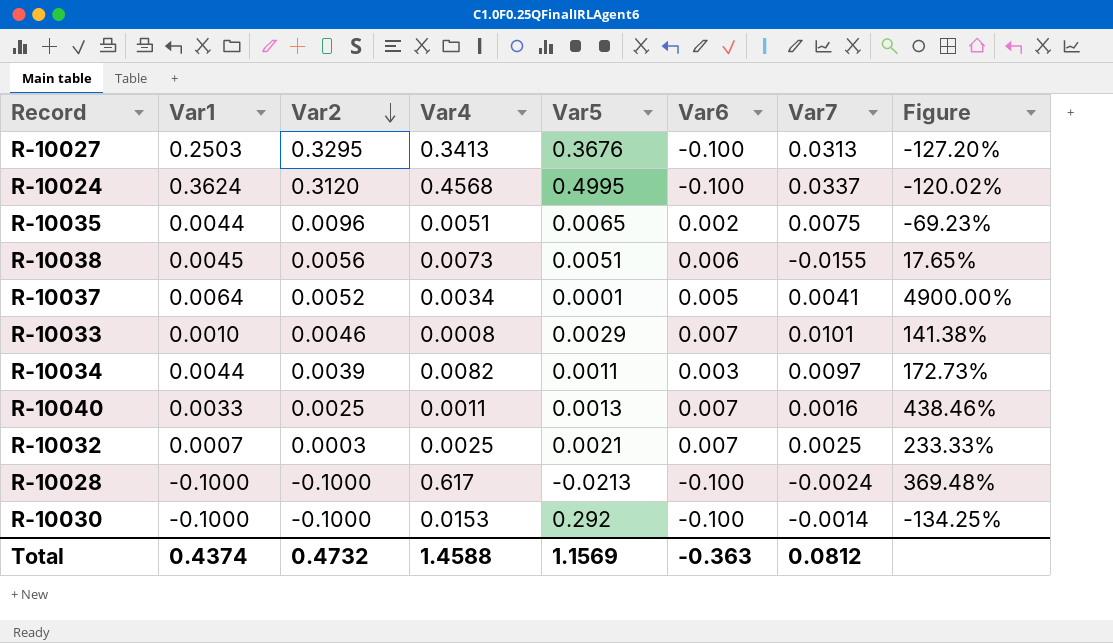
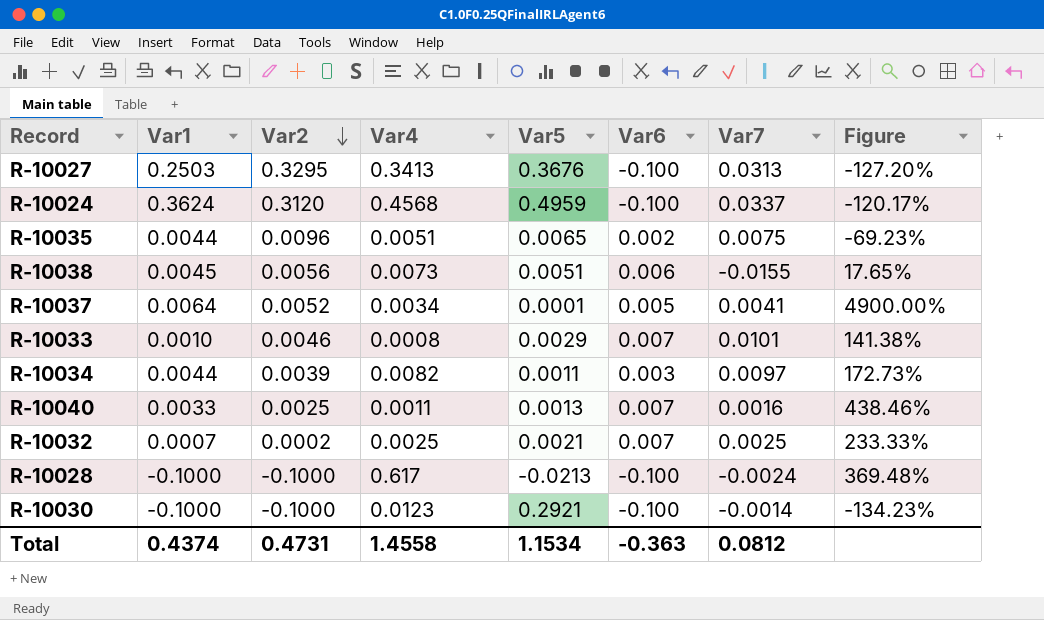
R-10024 | Var5: 0.4995 -> 0.4959
R-10024 | Figure: -120.02% -> -120.17%
R-10032 | Var2: 0.0003 -> 0.0002
R-10030 | Var4: 0.0153 -> 0.0123
R-10030 | Var5: 0.292 -> 0.2921
R-10030 | Figure: -134.25% -> -134.23%
Total | Var2: 0.4732 -> 0.4731
Total | Var4: 1.4588 -> 1.4558
Total | Var5: 1.1569 -> 1.1534

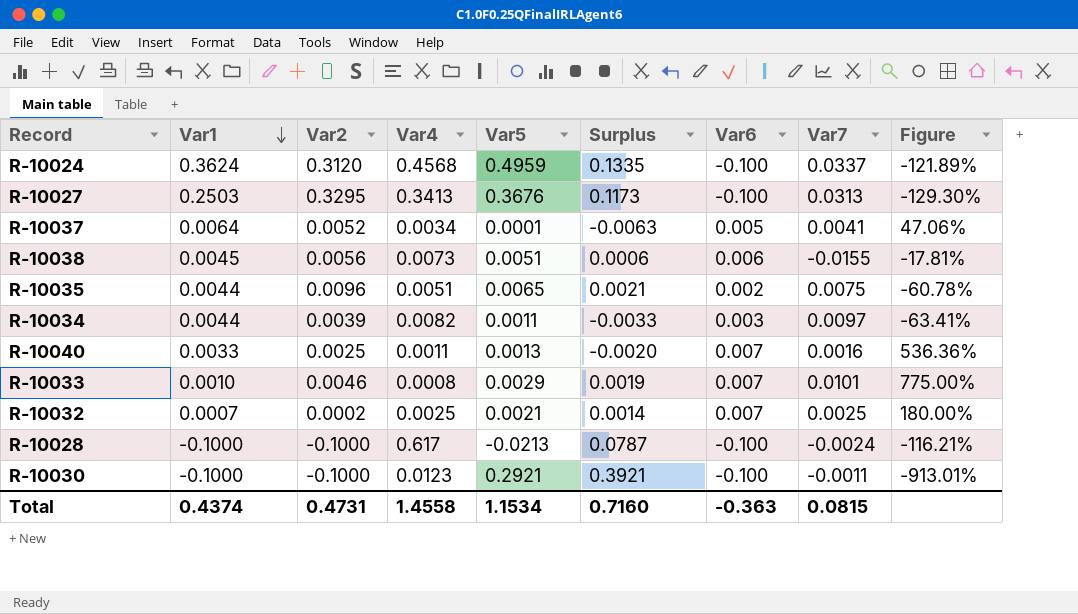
row order: Var2 descending -> Var1 descending
column Surplus | formula: none -> [Var5] - [Var1]
column Figure | formula: ([Var6] - [Var5]) / [Var5] -> ([Var6] - [Var4]) / [Var4]
R-10030 | Var7: -0.0014 -> -0.0011
Total | Var7: 0.0812 -> 0.0815

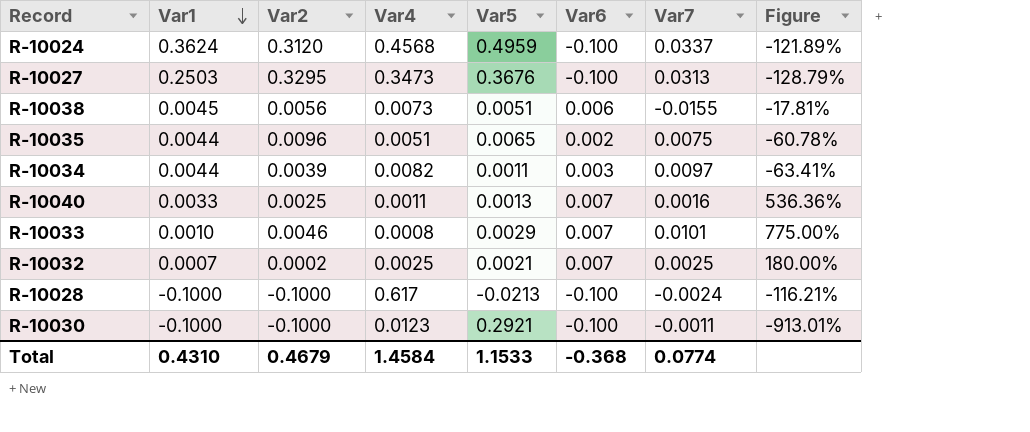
column Surplus | formula: [Var5] - [Var1] -> none
row R-10037: 0.0064 | 0.0052 | 0.0034 | 0.0001 | -0.0063 | 0.005 | 0.0041 | 47.06% -> none
R-10027 | Var4: 0.3413 -> 0.3473
R-10027 | Figure: -129.30% -> -128.79%
Total | Var1: 0.4374 -> 0.4310
Total | Var2: 0.4731 -> 0.4679
Total | Var4: 1.4558 -> 1.4584
Total | Var5: 1.1534 -> 1.1533
Total | Var6: -0.363 -> -0.368
Total | Var7: 0.0815 -> 0.0774

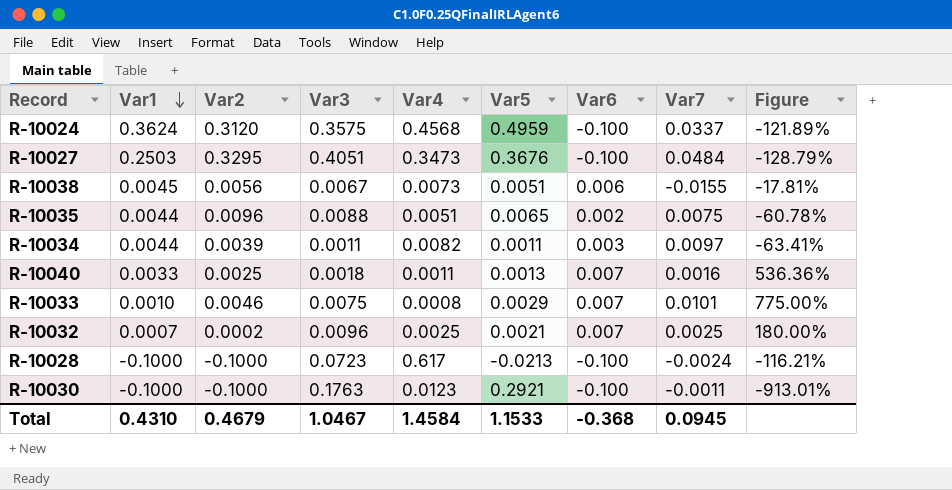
column Var3 | position: none -> 4
R-10027 | Var7: 0.0313 -> 0.0484
Total | Var7: 0.0774 -> 0.0945

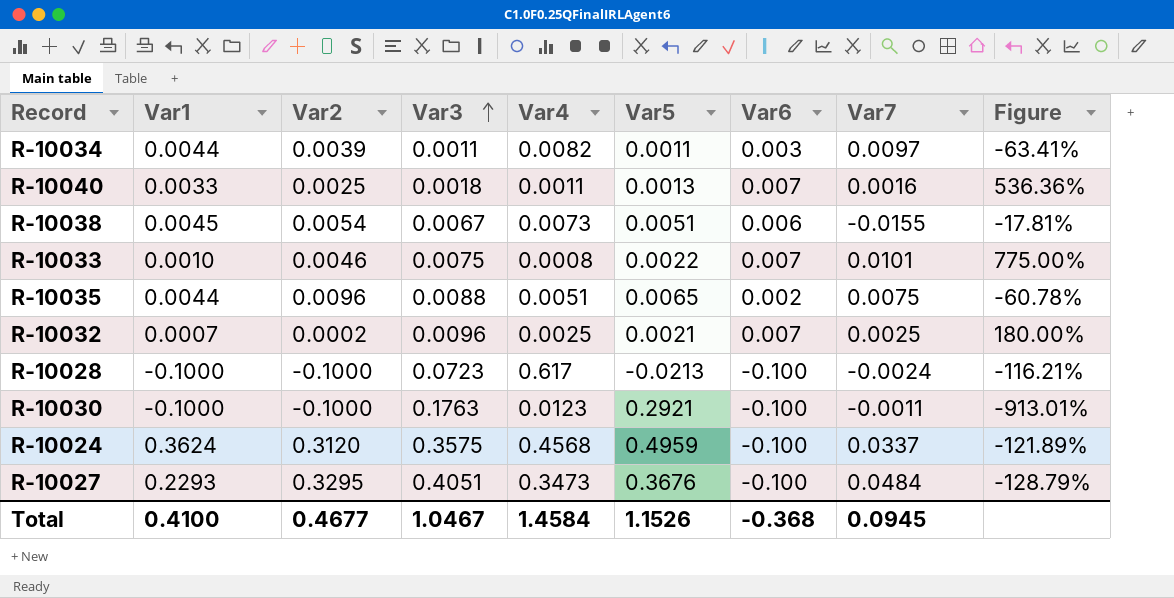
row order: Var1 descending -> Var3 ascending
R-10038 | Var2: 0.0056 -> 0.0054
R-10033 | Var5: 0.0029 -> 0.0022
R-10027 | Var1: 0.2503 -> 0.2293
Total | Var1: 0.4310 -> 0.4100
Total | Var2: 0.4679 -> 0.4677
Total | Var5: 1.1533 -> 1.1526

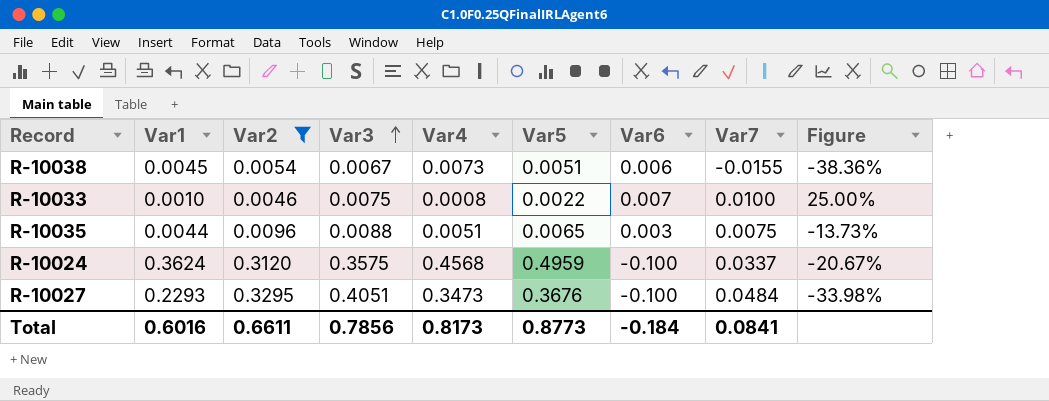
filter: none -> Var2 >= 0.0046
column Figure | formula: ([Var6] - [Var4]) / [Var4] -> ([Var1] - [Var4]) / [Var4]
R-10033 | Var7: 0.0101 -> 0.0100
R-10035 | Var6: 0.002 -> 0.003
Total | Var1: 0.4100 -> 0.6016
Total | Var2: 0.4677 -> 0.6611
Total | Var3: 1.0467 -> 0.7856
Total | Var4: 1.4584 -> 0.8173
Total | Var5: 1.1526 -> 0.8773
Total | Var6: -0.368 -> -0.184
Total | Var7: 0.0945 -> 0.0841

